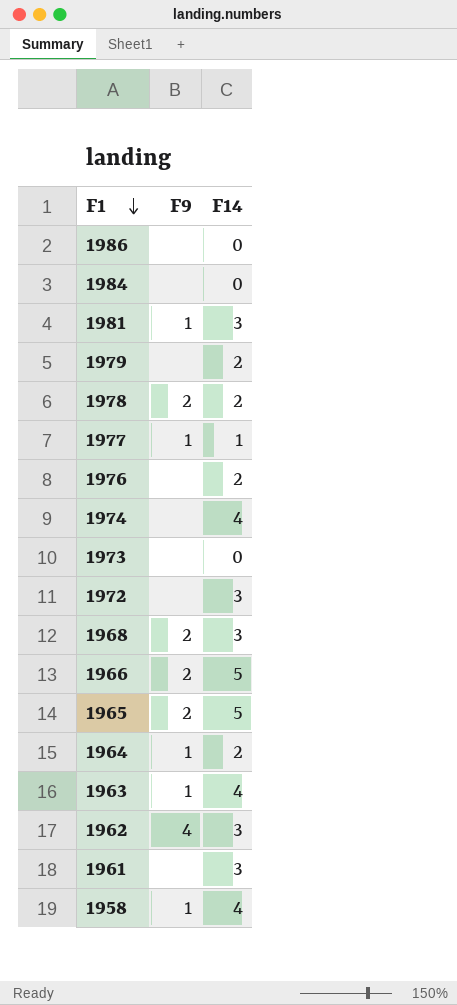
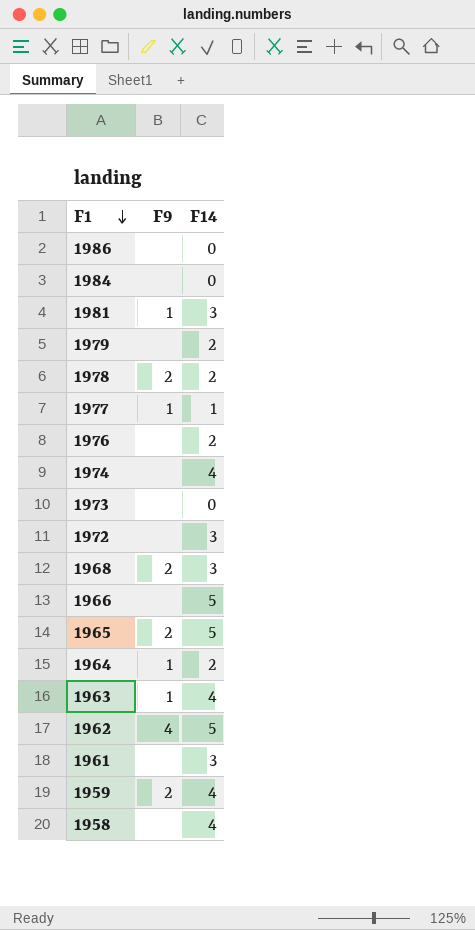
1966 | F9: 2 -> none
1962 | F14: 3 -> 5
row 1959: none -> 2 | 4
1958 | F9: 1 -> none

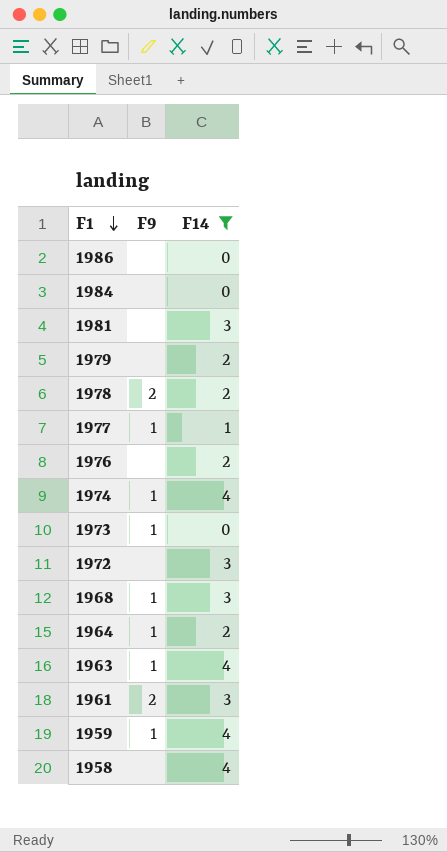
filter: none -> F14 != 5
1981 | F9: 1 -> none
1974 | F9: none -> 1
1973 | F9: none -> 1
1968 | F9: 2 -> 1
1961 | F9: none -> 2
1959 | F9: 2 -> 1

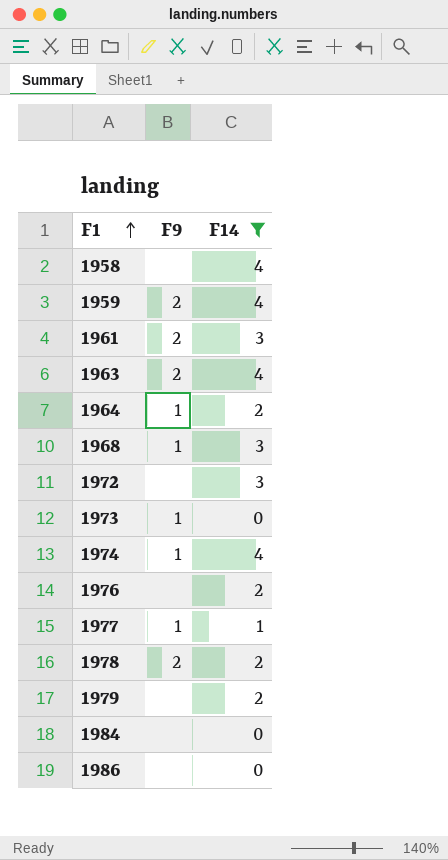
row order: F1 descending -> F1 ascending
row 1981: none | 3 -> none
1959 | F9: 1 -> 2
1963 | F9: 1 -> 2

